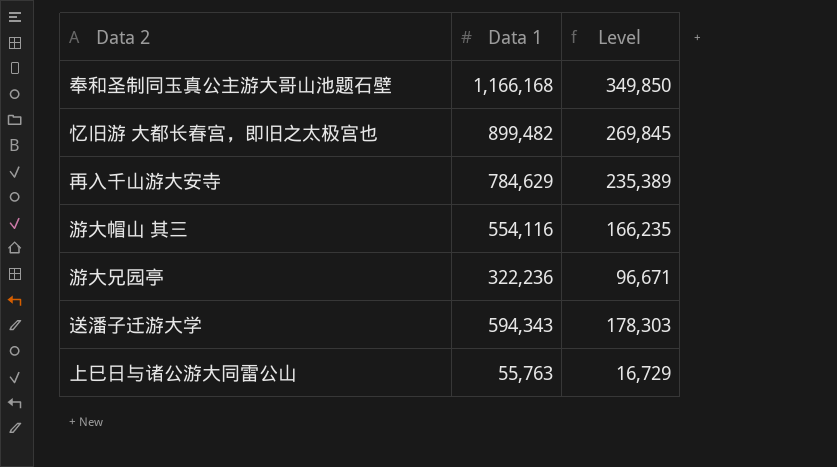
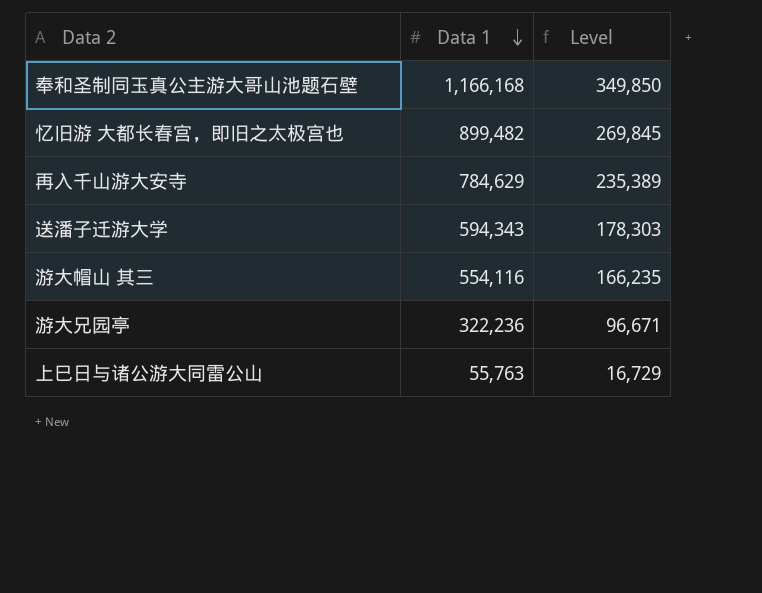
row order: none -> Data 1 descending

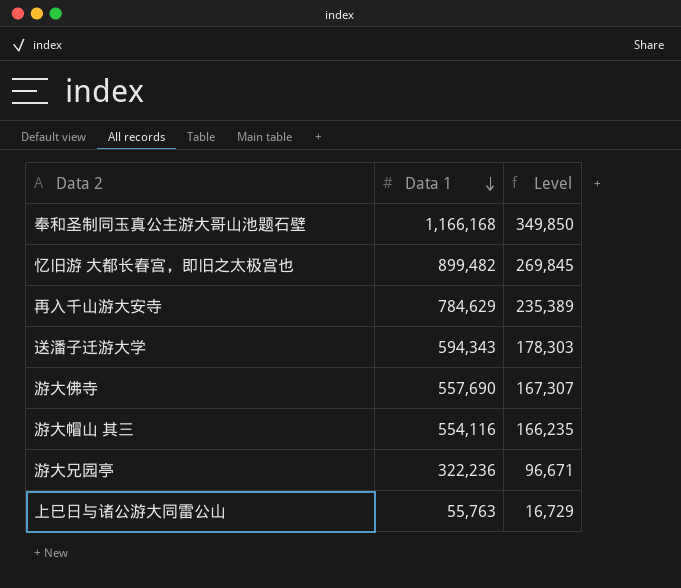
row 游大佛寺: none -> 557,690 | 167,307

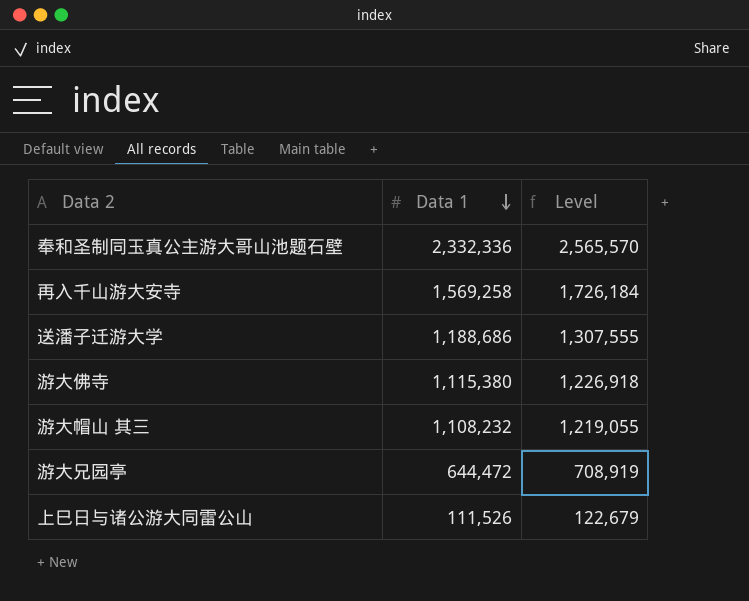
column Level | formula: [Data 1] * 0.3 -> [Data 1] * 1.1
row 忆旧游 大都长春宫，即旧之太极宫也: 899,482 | 269,845 -> none
奉和圣制同玉真公主游大哥山池题石壁 | Data 1: 1,166,168 -> 2,332,336
再入千山游大安寺 | Data 1: 784,629 -> 1,569,258
送潘子迁游大学 | Data 1: 594,343 -> 1,188,686
游大佛寺 | Data 1: 557,690 -> 1,115,380
游大帽山 其三 | Data 1: 554,116 -> 1,108,232
游大兄园亭 | Data 1: 322,236 -> 644,472
上巳日与诸公游大同雷公山 | Data 1: 55,763 -> 111,526

